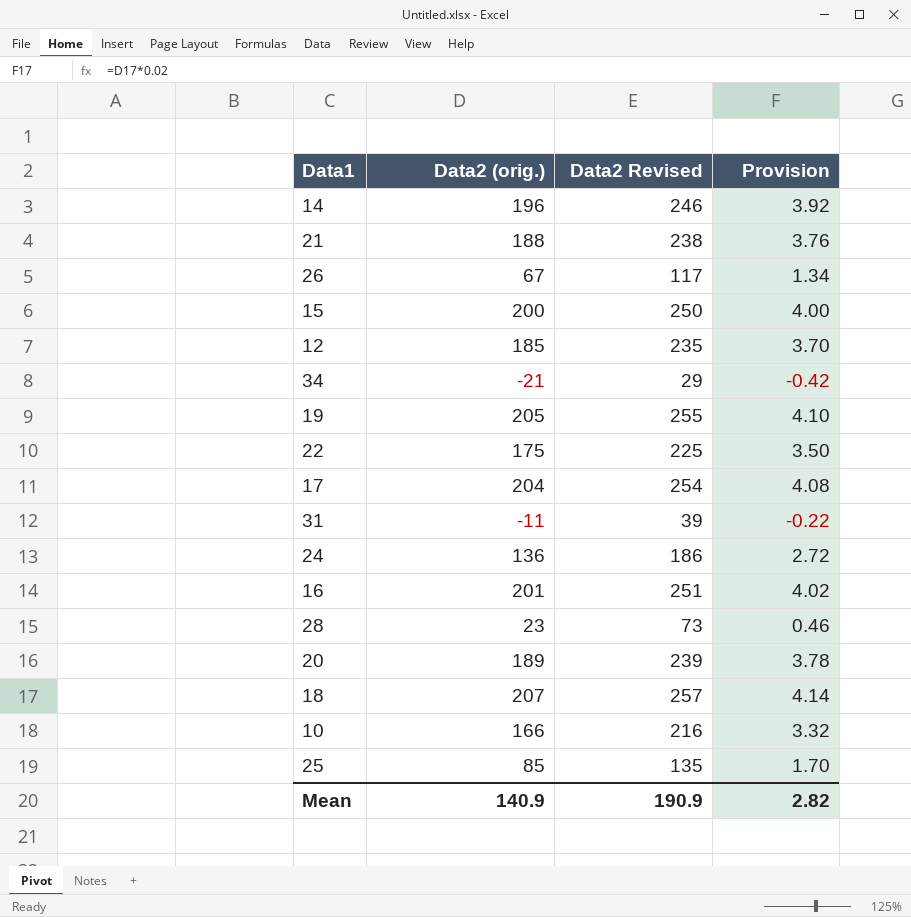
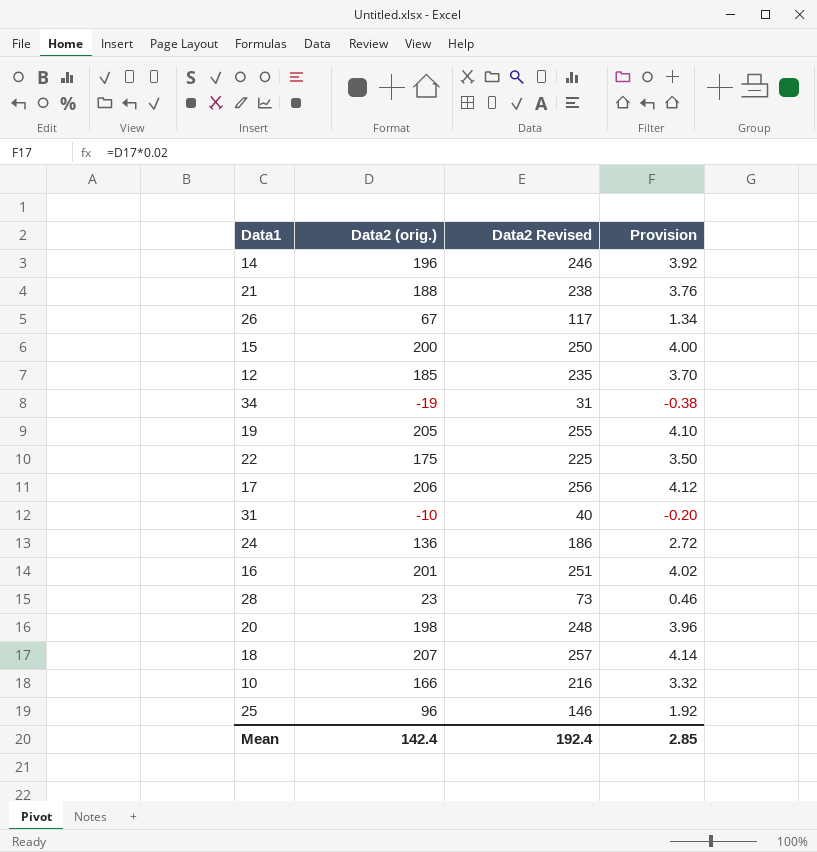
34 | Data2 (orig.): -21 -> -19
34 | Data2 Revised: 29 -> 31
34 | Provision: -0.42 -> -0.38
17 | Data2 (orig.): 204 -> 206
17 | Data2 Revised: 254 -> 256
17 | Provision: 4.08 -> 4.12
31 | Data2 (orig.): -11 -> -10
31 | Data2 Revised: 39 -> 40
31 | Provision: -0.22 -> -0.20
20 | Data2 (orig.): 189 -> 198
20 | Data2 Revised: 239 -> 248
20 | Provision: 3.78 -> 3.96
25 | Data2 (orig.): 85 -> 96
25 | Data2 Revised: 135 -> 146
25 | Provision: 1.70 -> 1.92
Mean | Data2 (orig.): 140.9 -> 142.4
Mean | Data2 Revised: 190.9 -> 192.4
Mean | Provision: 2.82 -> 2.85

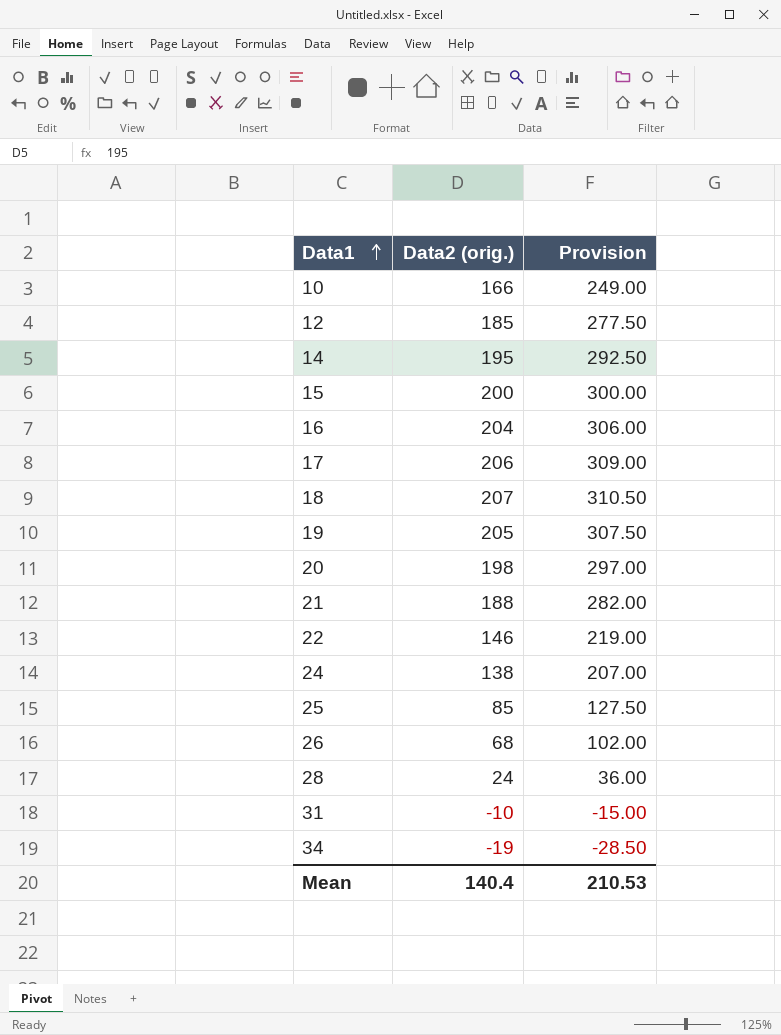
row order: none -> Data1 ascending
column Data2 Revised | formula: [Data2 (orig.)] + 50 -> none
column Provision | formula: [Data2 (orig.)] * 0.02 -> [Data2 (orig.)] * 1.5
14 | Data2 (orig.): 196 -> 195
16 | Data2 (orig.): 201 -> 204
22 | Data2 (orig.): 175 -> 146
24 | Data2 (orig.): 136 -> 138
25 | Data2 (orig.): 96 -> 85
26 | Data2 (orig.): 67 -> 68
28 | Data2 (orig.): 23 -> 24
Mean | Data2 (orig.): 142.4 -> 140.4
Mean | Provision: 2.85 -> 210.53

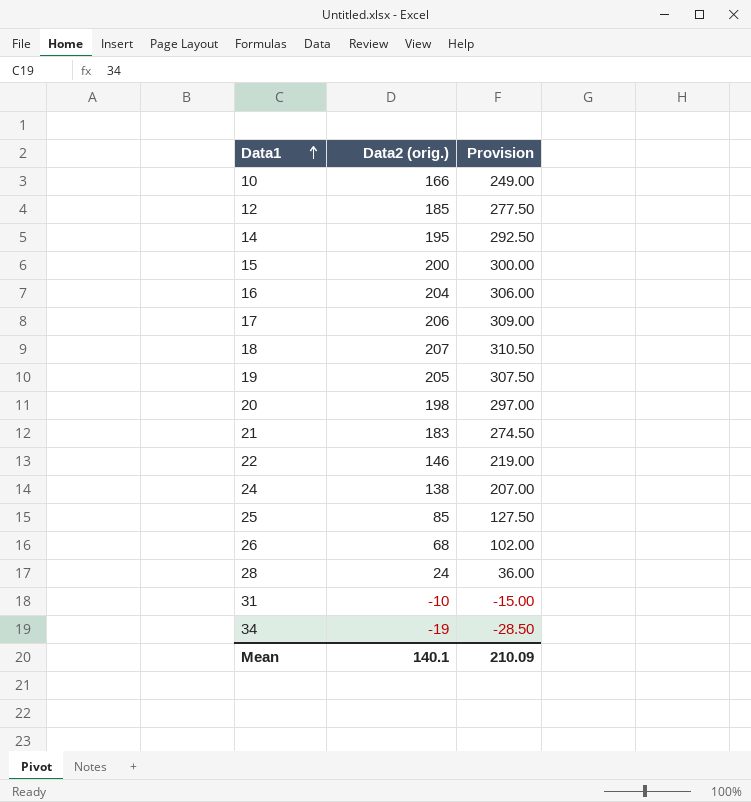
21 | Data2 (orig.): 188 -> 183
21 | Provision: 282.00 -> 274.50
Mean | Data2 (orig.): 140.4 -> 140.1
Mean | Provision: 210.53 -> 210.09

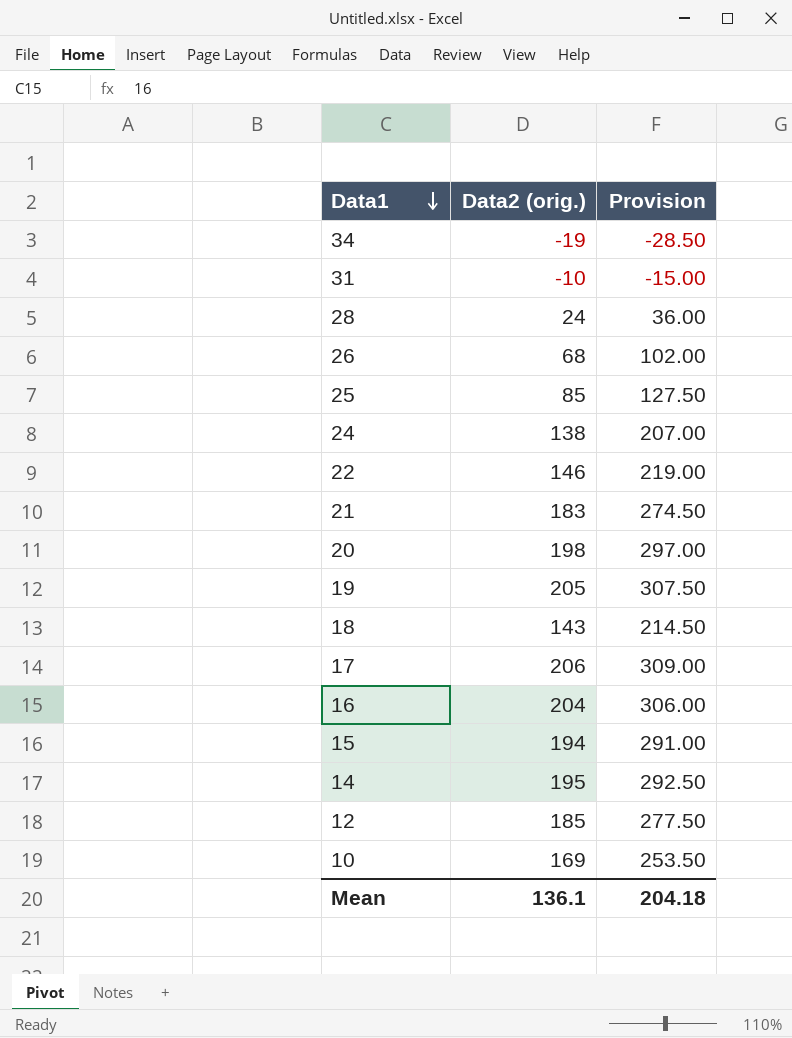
row order: Data1 ascending -> Data1 descending
18 | Data2 (orig.): 207 -> 143
18 | Provision: 310.50 -> 214.50
15 | Data2 (orig.): 200 -> 194
15 | Provision: 300.00 -> 291.00
10 | Data2 (orig.): 166 -> 169
10 | Provision: 249.00 -> 253.50
Mean | Data2 (orig.): 140.1 -> 136.1
Mean | Provision: 210.09 -> 204.18

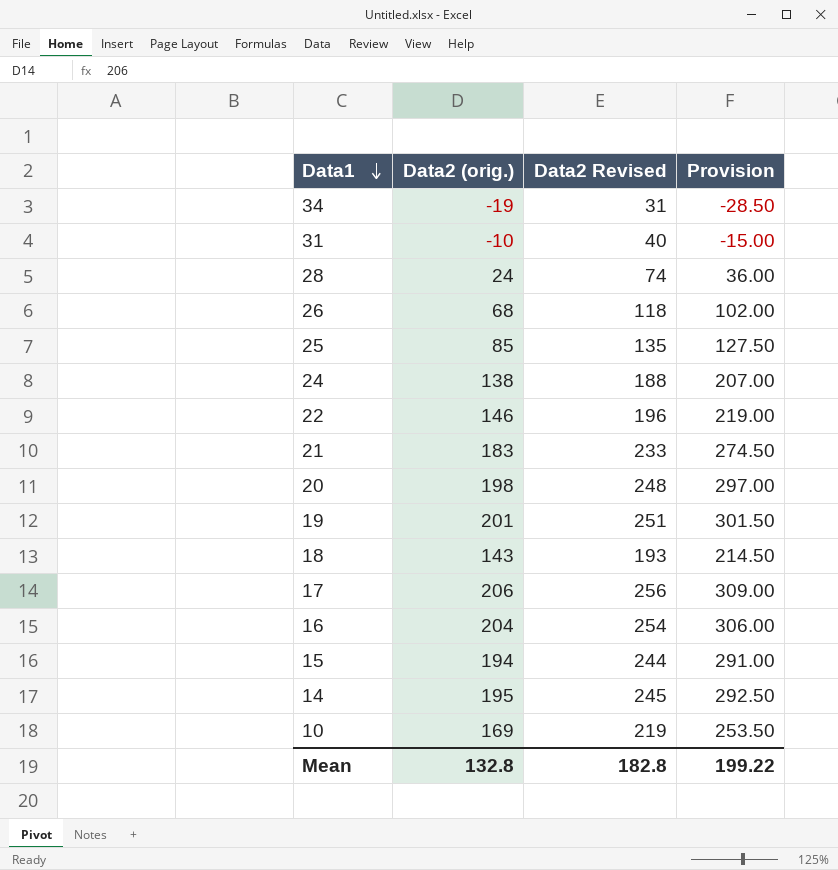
column Data2 Revised | formula: none -> [Data2 (orig.)] + 50
row 12: 185 | 277.50 -> none
19 | Data2 (orig.): 205 -> 201
19 | Provision: 307.50 -> 301.50
Mean | Data2 (orig.): 136.1 -> 132.8
Mean | Provision: 204.18 -> 199.22

